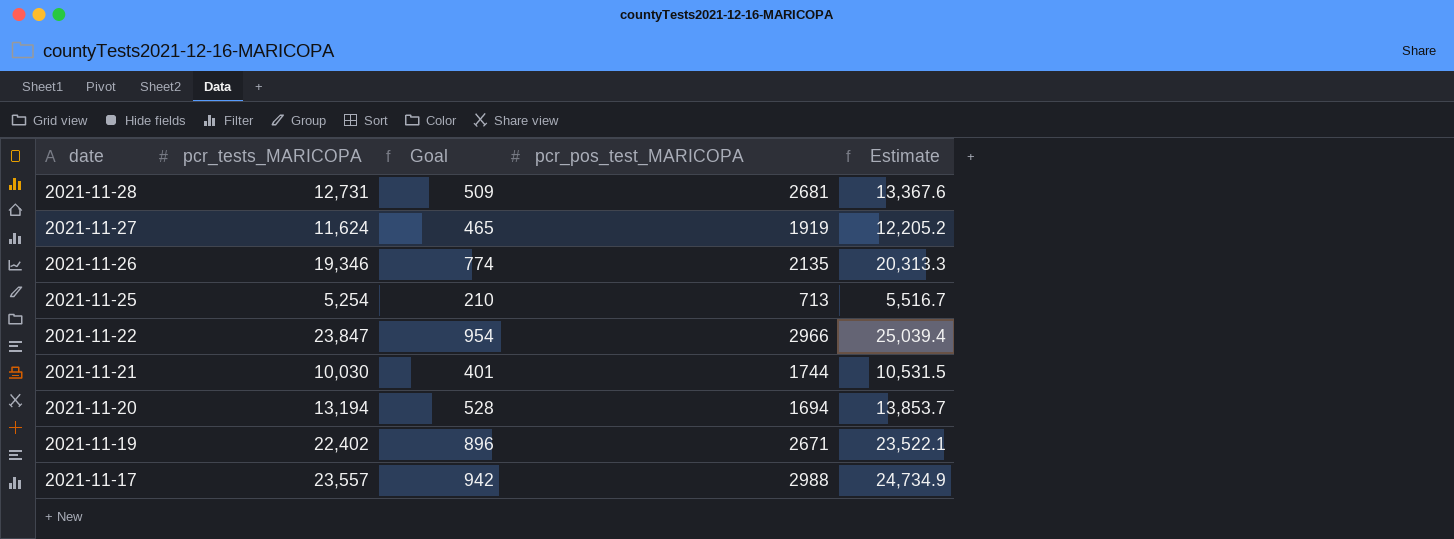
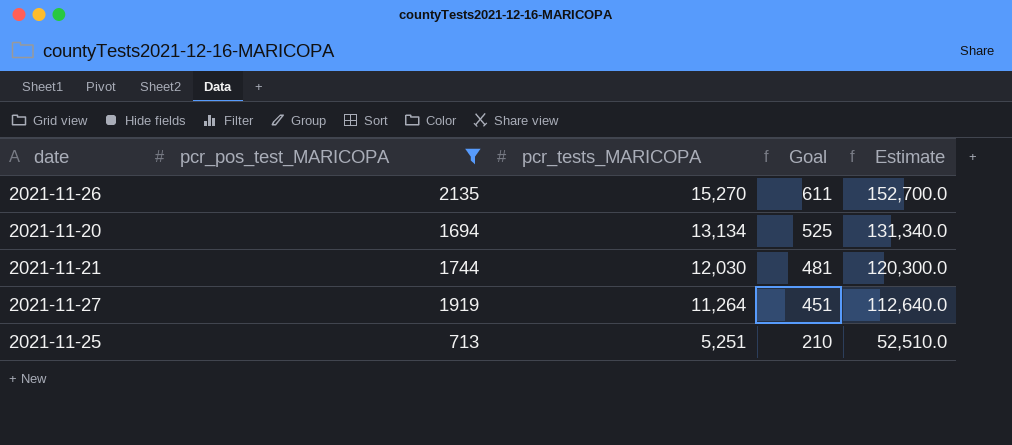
filter: none -> pcr_pos_test_MARICOPA <= 2135
row order: date descending -> pcr_tests_MARICOPA descending
column pcr_pos_test_MARICOPA | position: 4 -> 2
column Estimate | formula: [pcr_tests_MARICOPA] * 1.05 -> [pcr_tests_MARICOPA] * 10
2021-11-26 | pcr_tests_MARICOPA: 19,346 -> 15,270
2021-11-26 | Goal: 774 -> 611
2021-11-20 | pcr_tests_MARICOPA: 13,194 -> 13,134
2021-11-20 | Goal: 528 -> 525
2021-11-21 | pcr_tests_MARICOPA: 10,030 -> 12,030
2021-11-21 | Goal: 401 -> 481
2021-11-27 | pcr_tests_MARICOPA: 11,624 -> 11,264
2021-11-27 | Goal: 465 -> 451
2021-11-25 | pcr_tests_MARICOPA: 5,254 -> 5,251

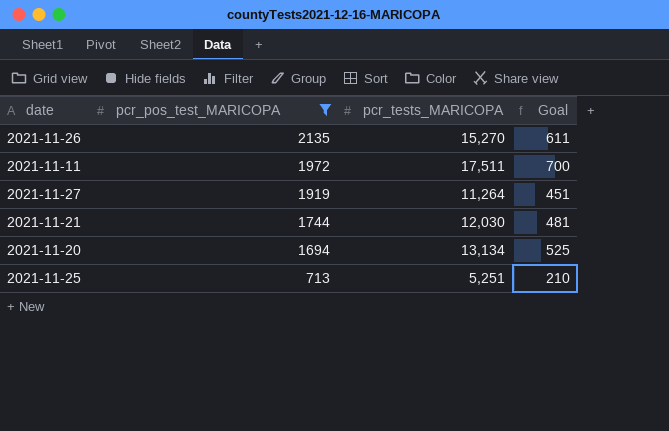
row order: pcr_tests_MARICOPA descending -> pcr_pos_test_MARICOPA descending
column Estimate | formula: [pcr_tests_MARICOPA] * 10 -> none
row 2021-11-11: none -> 1972 | 17,511 | 700

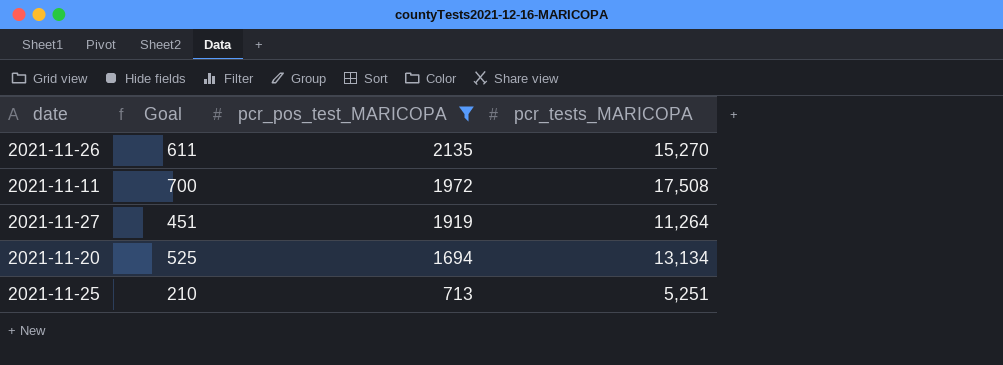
column Goal | position: 4 -> 2
row 2021-11-21: 1744 | 12,030 | 481 -> none
2021-11-11 | pcr_tests_MARICOPA: 17,511 -> 17,508

